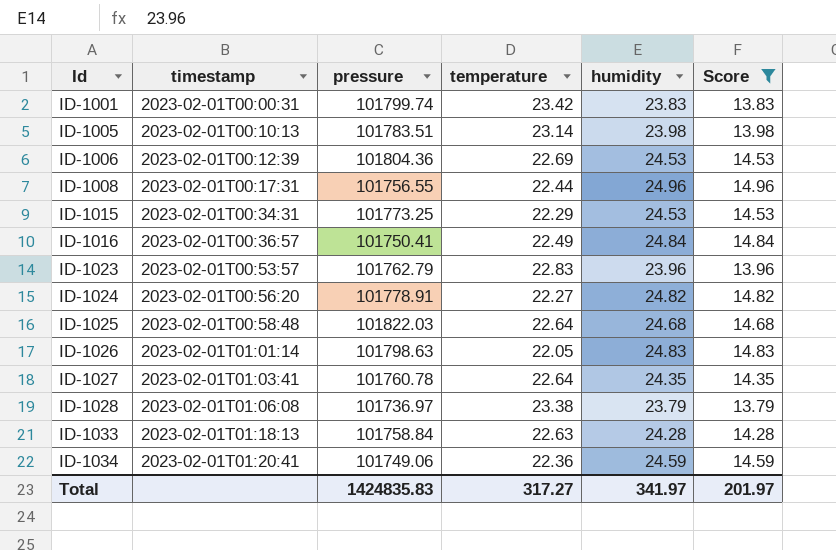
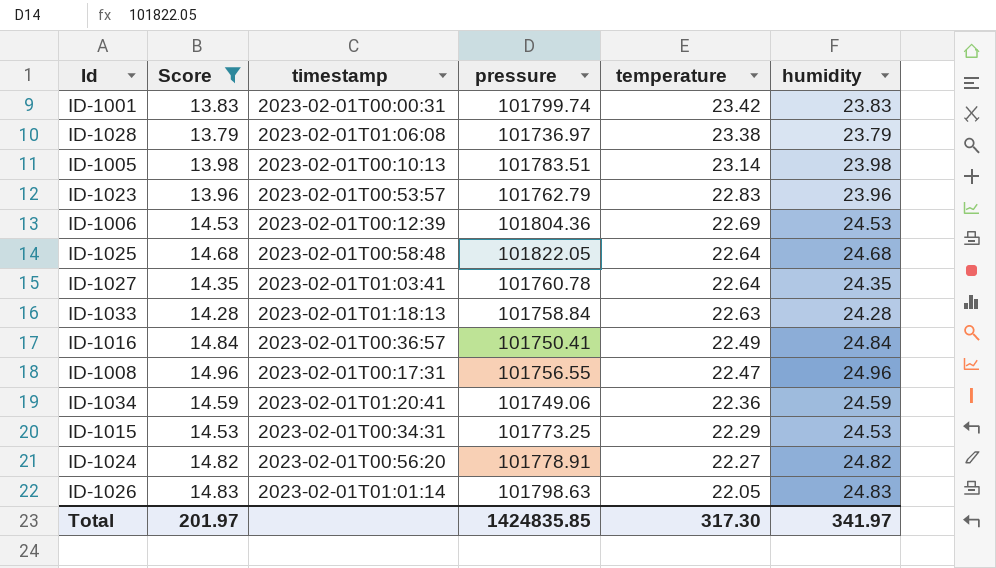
row order: Id ascending -> temperature descending
column Score | position: 6 -> 2
ID-1025 | pressure: 101822.03 -> 101822.05
ID-1008 | temperature: 22.44 -> 22.47
Total | pressure: 1424835.83 -> 1424835.85
Total | temperature: 317.27 -> 317.30

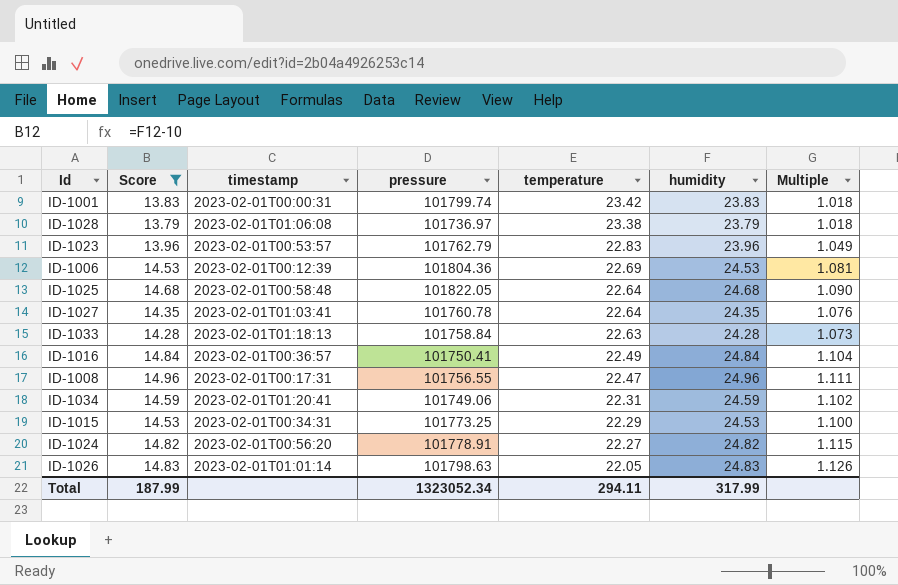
column Multiple | formula: none -> [humidity] / [temperature]
row ID-1005: 13.98 | 2023-02-01T00:10:13 | 101783.51 | 23.14 | 23.98 -> none
ID-1034 | temperature: 22.36 -> 22.31
Total | Score: 201.97 -> 187.99
Total | pressure: 1424835.85 -> 1323052.34
Total | temperature: 317.30 -> 294.11
Total | humidity: 341.97 -> 317.99

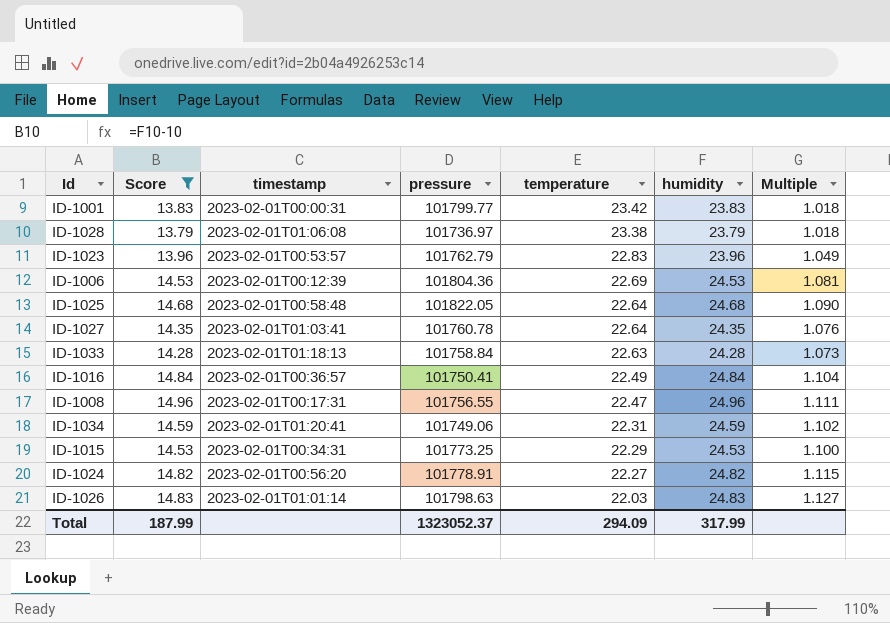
ID-1001 | pressure: 101799.74 -> 101799.77
ID-1026 | temperature: 22.05 -> 22.03
ID-1026 | Multiple: 1.126 -> 1.127
Total | pressure: 1323052.34 -> 1323052.37
Total | temperature: 294.11 -> 294.09

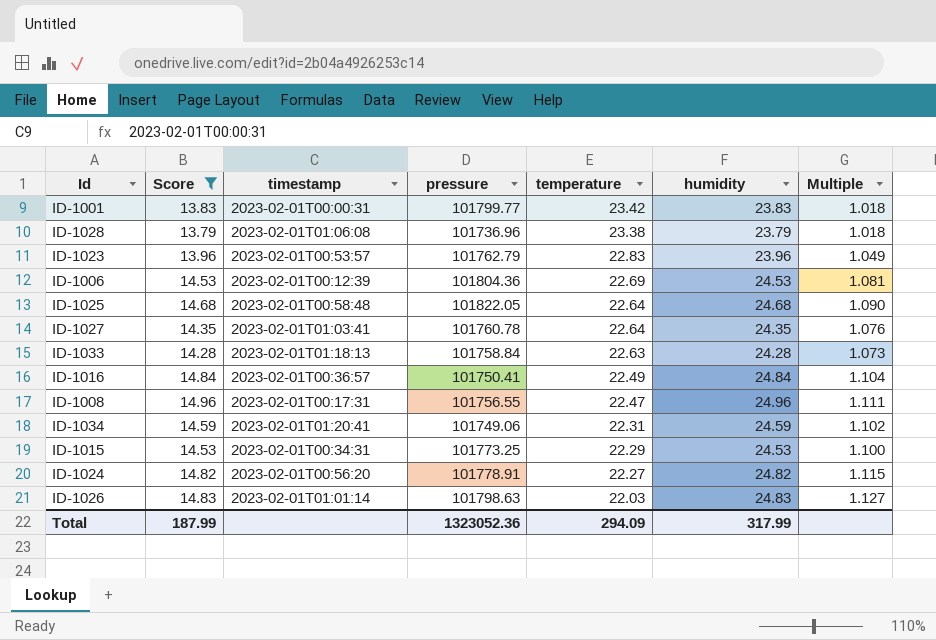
ID-1028 | pressure: 101736.97 -> 101736.96
Total | pressure: 1323052.37 -> 1323052.36

